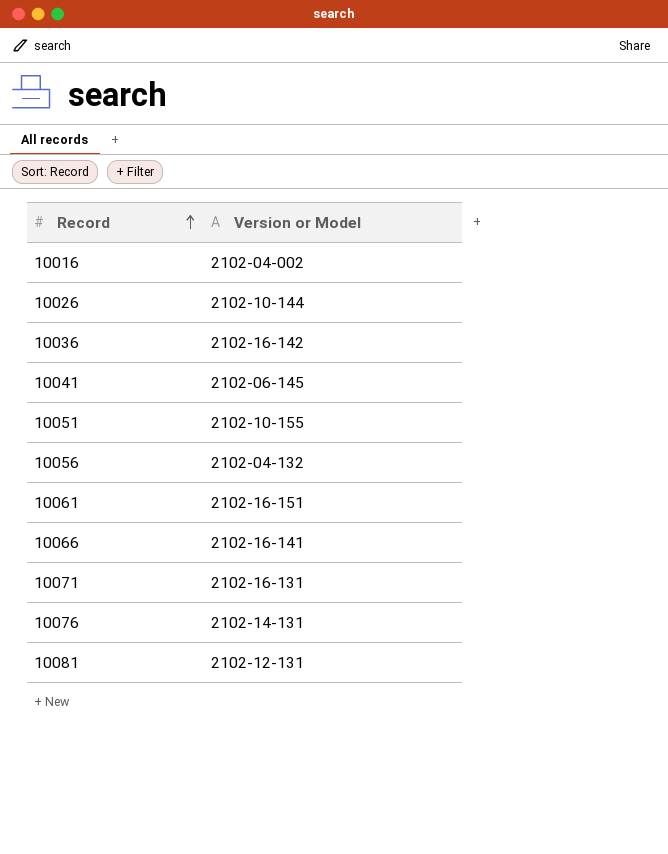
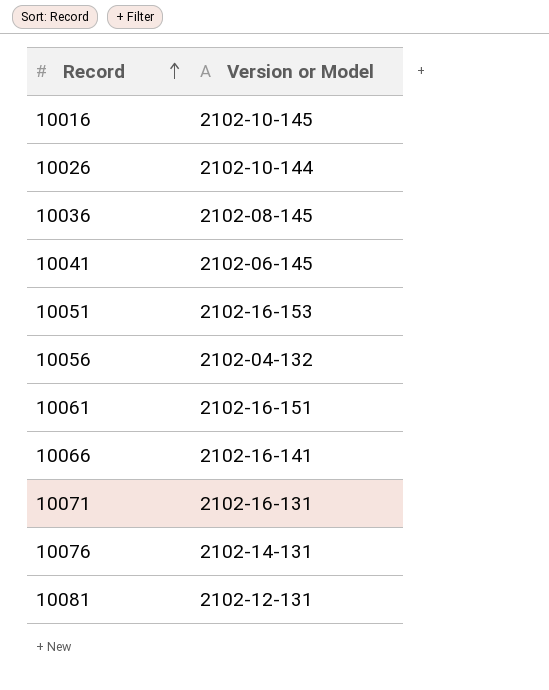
10016 | Version or Model: 2102-04-002 -> 2102-10-145
10036 | Version or Model: 2102-16-142 -> 2102-08-145
10051 | Version or Model: 2102-10-155 -> 2102-16-153

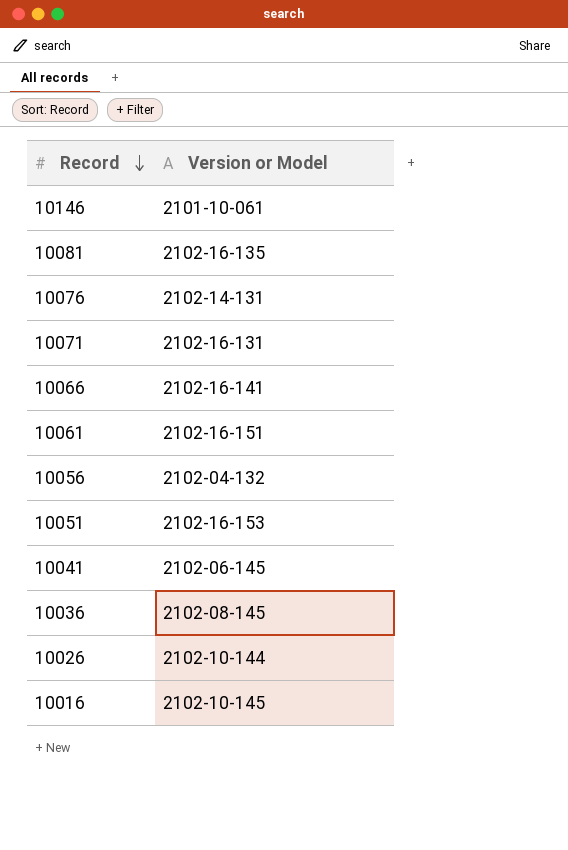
row order: Record ascending -> Record descending
row 10146: none -> 2101-10-061
10081 | Version or Model: 2102-12-131 -> 2102-16-135

